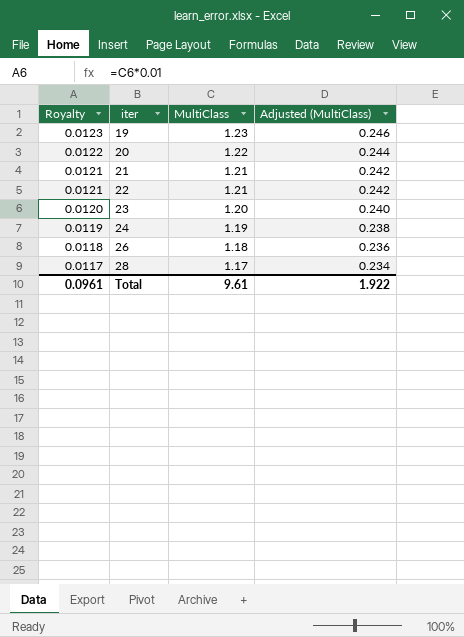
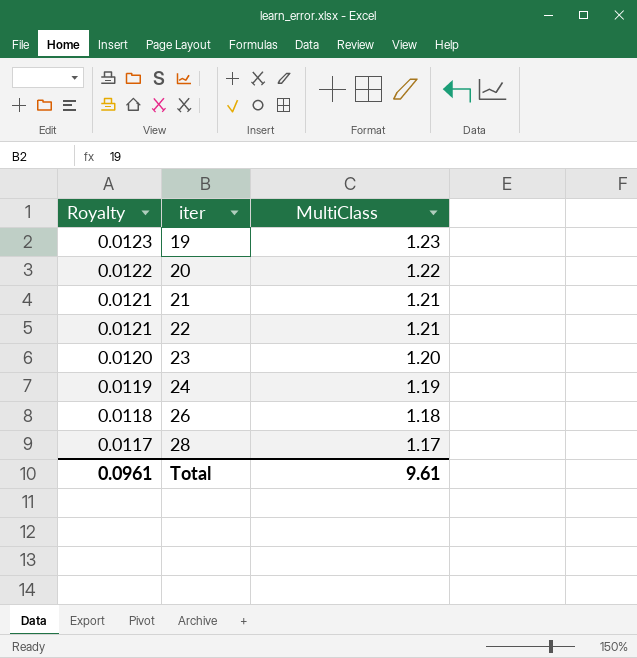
column Adjusted (MultiClass) | formula: [MultiClass] * 0.2 -> none

